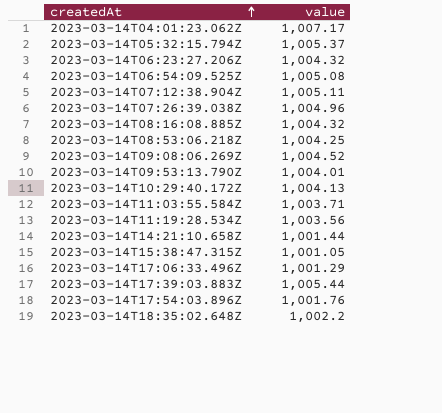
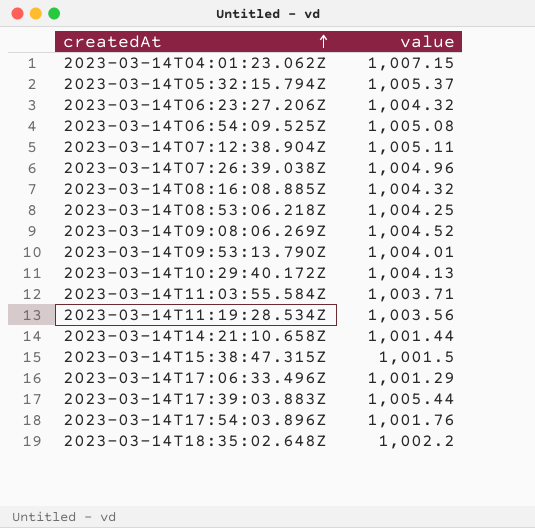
2023-03-14T04:01:23.062Z | value: 1,007.17 -> 1,007.15
2023-03-14T15:38:47.315Z | value: 1,001.05 -> 1,001.5

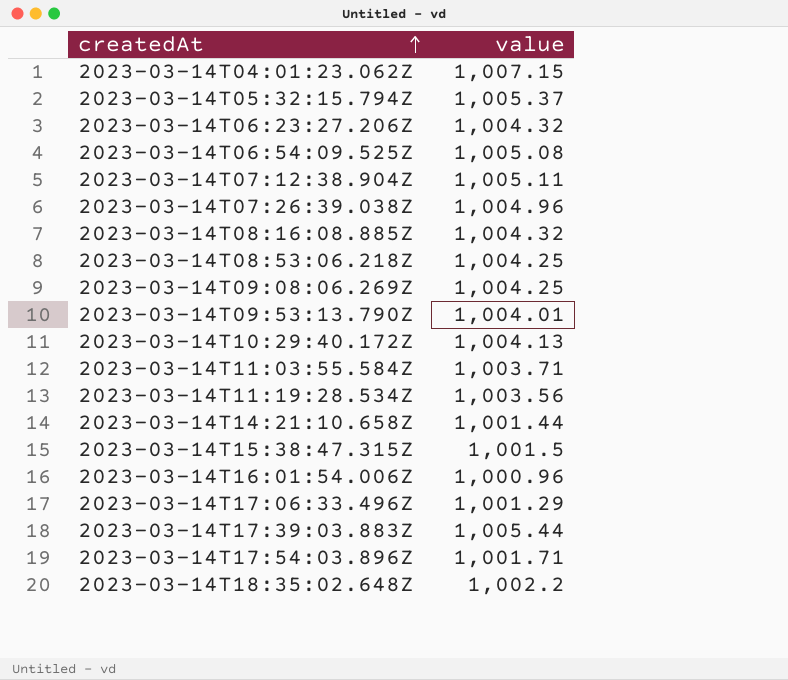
2023-03-14T09:08:06.269Z | value: 1,004.52 -> 1,004.25
row 2023-03-14T16:01:54.006Z: none -> 1,000.96
2023-03-14T17:54:03.896Z | value: 1,001.76 -> 1,001.71

